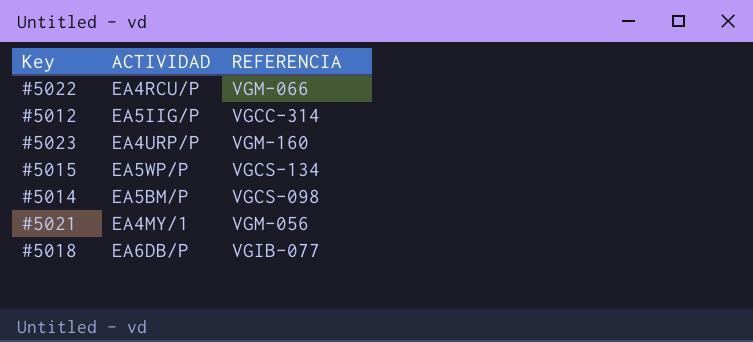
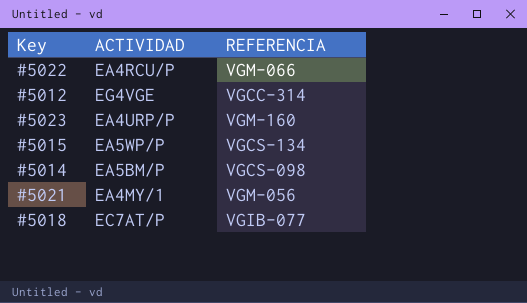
#5012 | ACTIVIDAD: EA5IIG/P -> EG4VGE
#5018 | ACTIVIDAD: EA6DB/P -> EC7AT/P

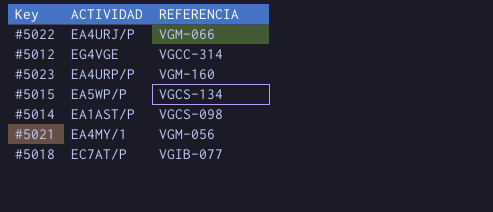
#5022 | ACTIVIDAD: EA4RCU/P -> EA4URJ/P
#5014 | ACTIVIDAD: EA5BM/P -> EA1AST/P

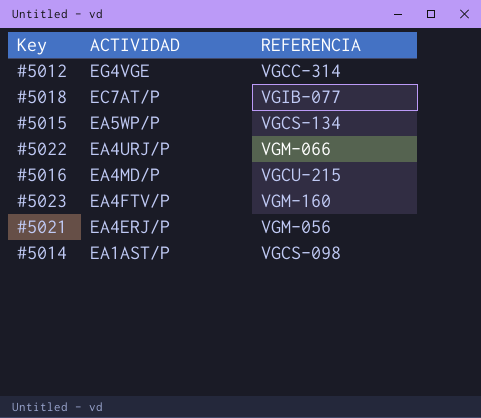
row order: none -> ACTIVIDAD descending
row #5016: none -> EA4MD/P | VGCU-215
#5023 | ACTIVIDAD: EA4URP/P -> EA4FTV/P
#5021 | ACTIVIDAD: EA4MY/1 -> EA4ERJ/P

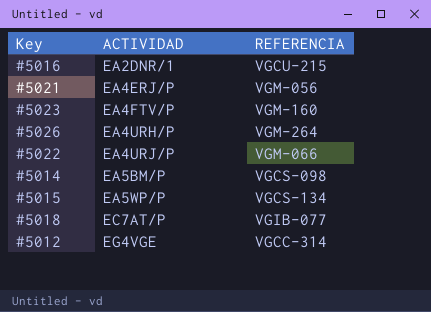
row order: ACTIVIDAD descending -> ACTIVIDAD ascending
#5016 | ACTIVIDAD: EA4MD/P -> EA2DNR/1
row #5026: none -> EA4URH/P | VGM-264
#5014 | ACTIVIDAD: EA1AST/P -> EA5BM/P

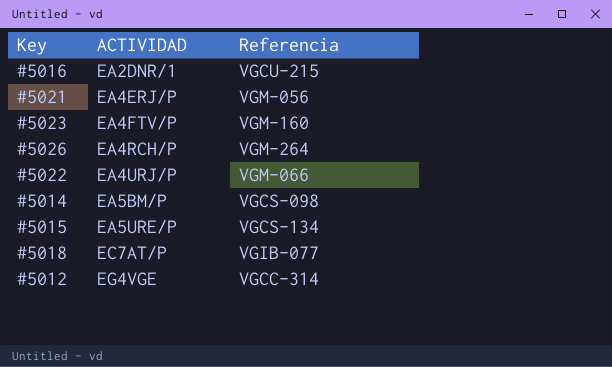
column name: REFERENCIA -> Referencia
#5026 | ACTIVIDAD: EA4URH/P -> EA4RCH/P
#5015 | ACTIVIDAD: EA5WP/P -> EA5URE/P

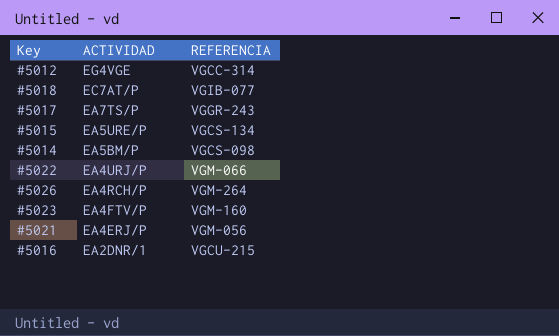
row order: ACTIVIDAD ascending -> ACTIVIDAD descending
column name: Referencia -> REFERENCIA
row #5017: none -> EA7TS/P | VGGR-243

